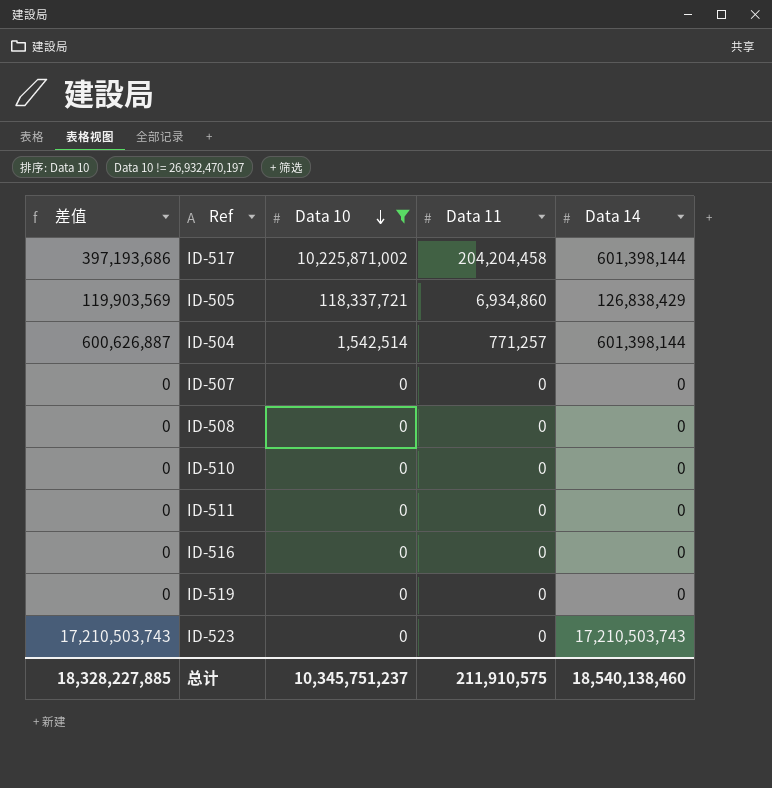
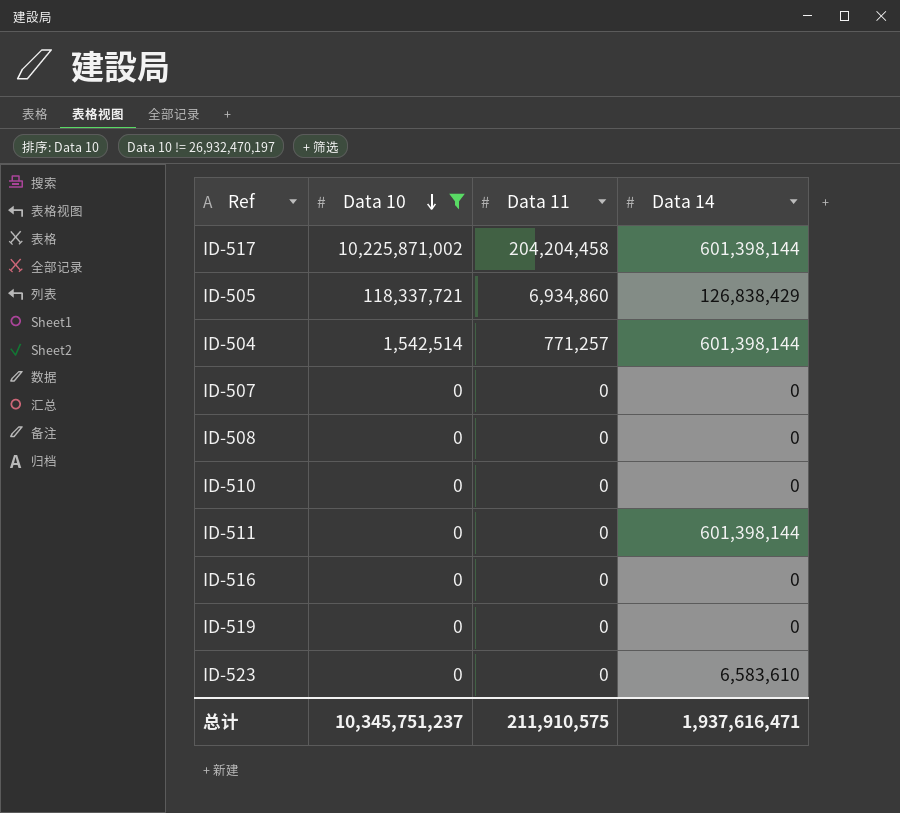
column 差值 | formula: [Data 14] - [Data 11] -> none
ID-511 | Data 14: 0 -> 601,398,144
ID-523 | Data 14: 17,210,503,743 -> 6,583,610
总计 | Data 14: 18,540,138,460 -> 1,937,616,471

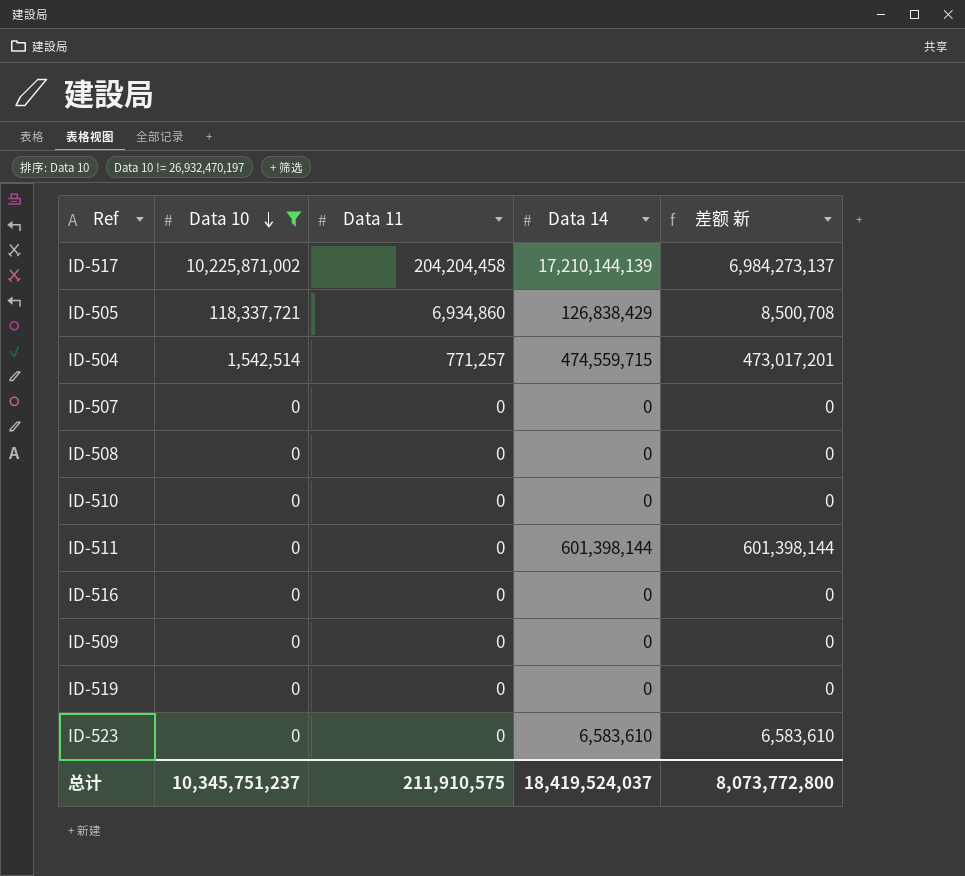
column 差额 新 | formula: none -> [Data 14] - [Data 10]
ID-517 | Data 14: 601,398,144 -> 17,210,144,139
ID-504 | Data 14: 601,398,144 -> 474,559,715
row ID-509: none -> 0 | 0 | 0 | 0
总计 | Data 14: 1,937,616,471 -> 18,419,524,037

